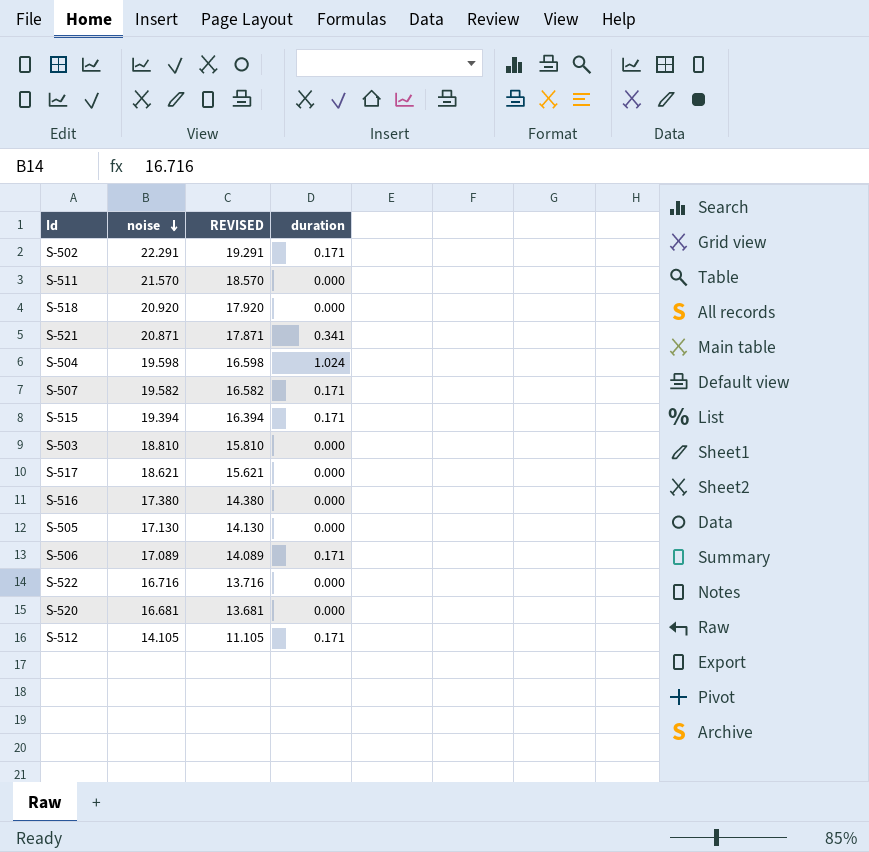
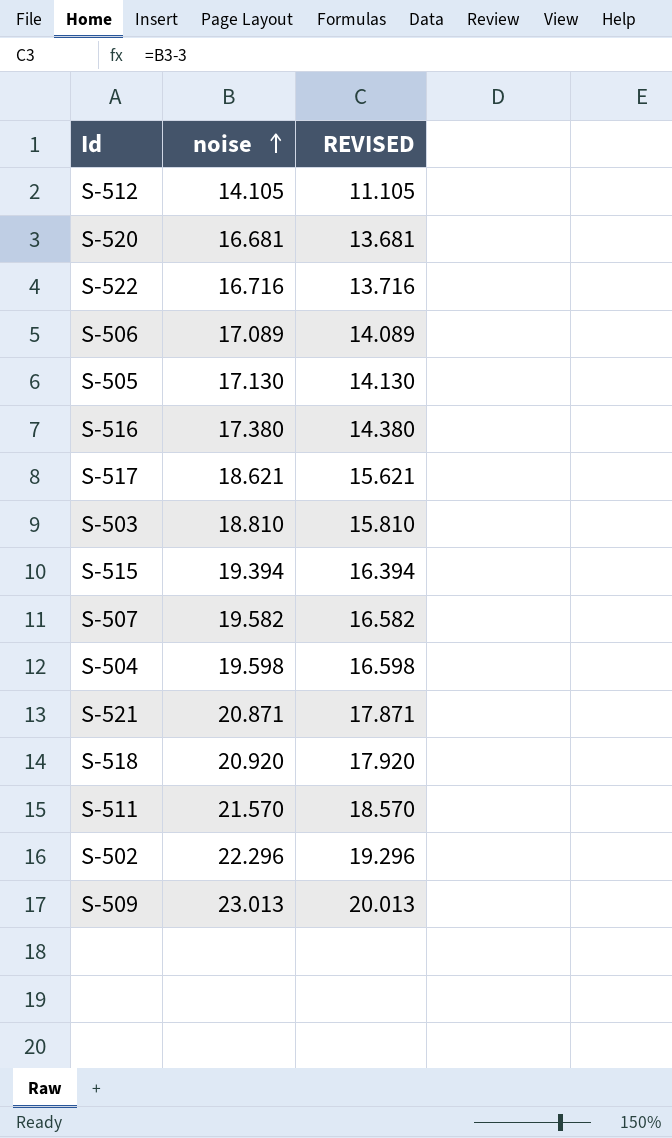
row order: noise descending -> noise ascending
column duration | position: 4 -> none
S-502 | noise: 22.291 -> 22.296
S-502 | REVISED: 19.291 -> 19.296
row S-509: none -> 23.013 | 20.013

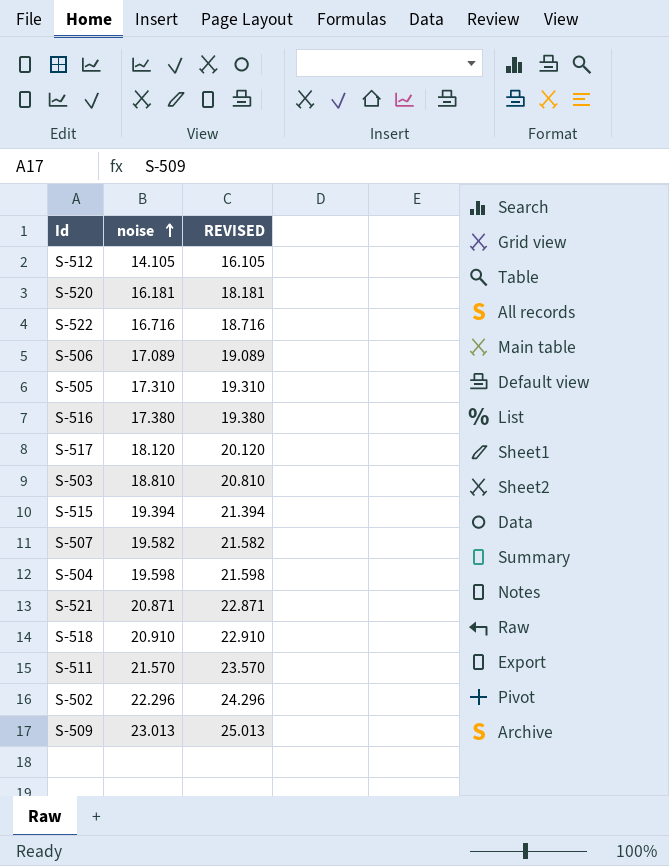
column REVISED | formula: [noise] - 3 -> [noise] + 2
S-520 | noise: 16.681 -> 16.181
S-505 | noise: 17.130 -> 17.310
S-517 | noise: 18.621 -> 18.120
S-518 | noise: 20.920 -> 20.910

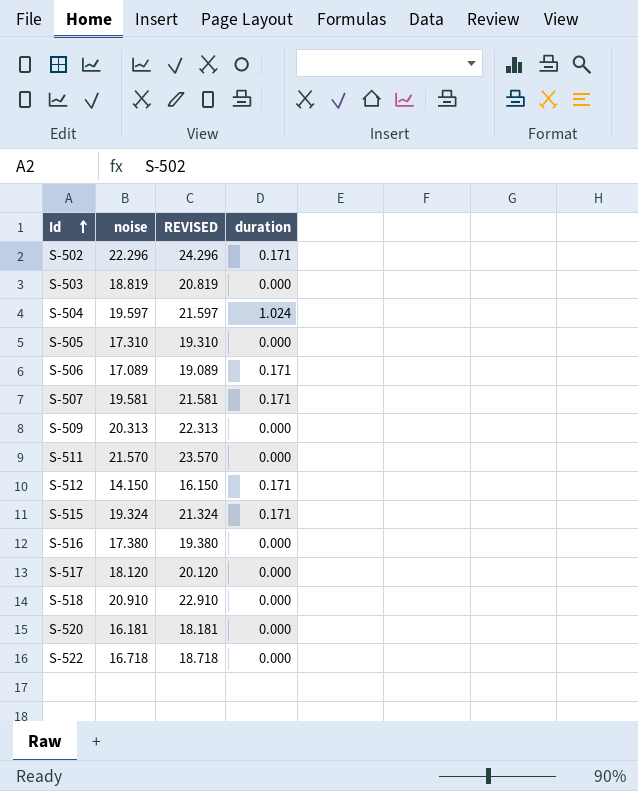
row order: noise ascending -> Id ascending
column duration | position: none -> 4
row S-521: 20.871 | 22.871 -> none
S-503 | noise: 18.810 -> 18.819
S-503 | REVISED: 20.810 -> 20.819
S-504 | noise: 19.598 -> 19.597
S-504 | REVISED: 21.598 -> 21.597
S-507 | noise: 19.582 -> 19.581
S-507 | REVISED: 21.582 -> 21.581
S-509 | noise: 23.013 -> 20.313
S-509 | REVISED: 25.013 -> 22.313
S-512 | noise: 14.105 -> 14.150
S-512 | REVISED: 16.105 -> 16.150
S-515 | noise: 19.394 -> 19.324
S-515 | REVISED: 21.394 -> 21.324
S-522 | noise: 16.716 -> 16.718
S-522 | REVISED: 18.716 -> 18.718

